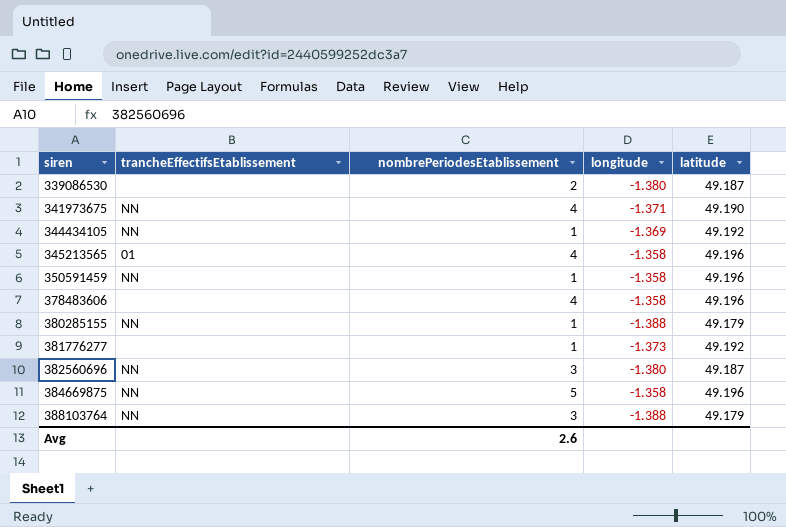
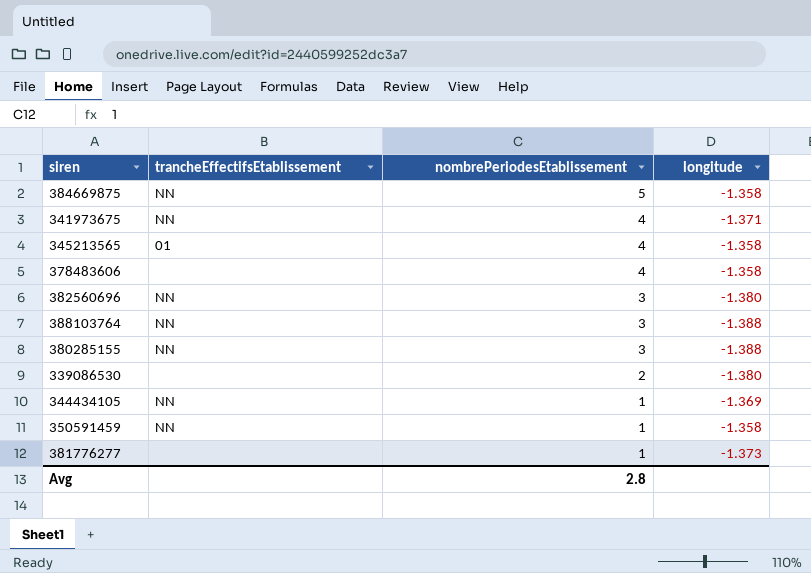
row order: siren ascending -> nombrePeriodesEtablissement descending
column latitude | position: 5 -> none
380285155 | nombrePeriodesEtablissement: 1 -> 3
Avg | nombrePeriodesEtablissement: 2.6 -> 2.8

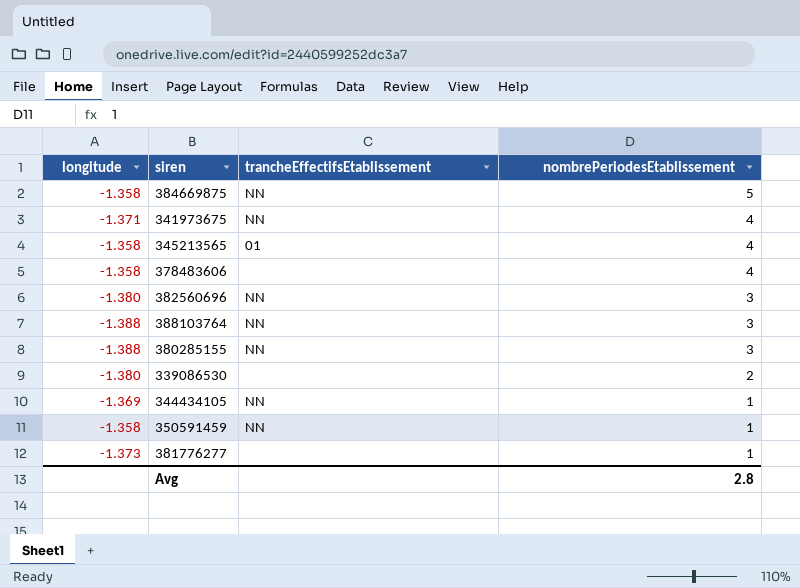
column longitude | position: 4 -> 1

